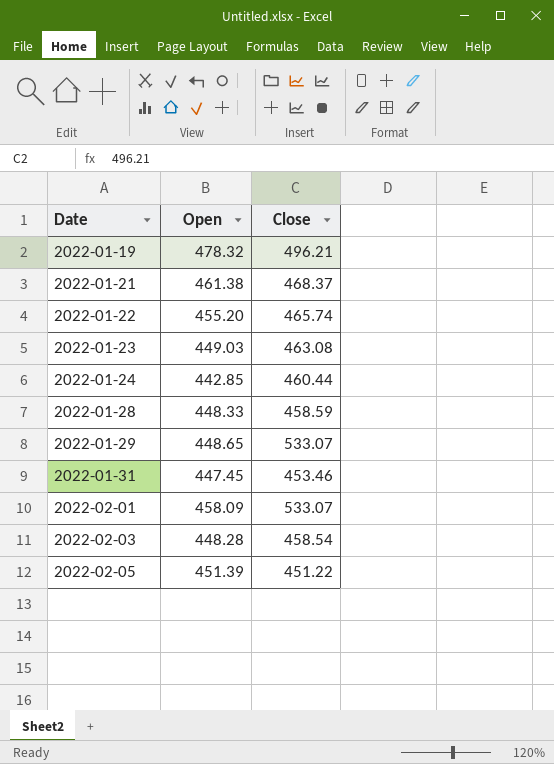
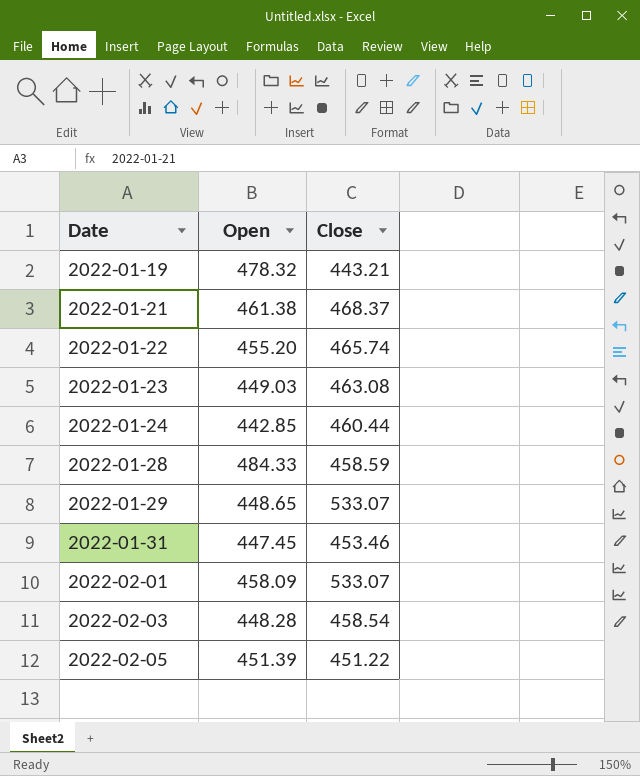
2022-01-19 | Close: 496.21 -> 443.21
2022-01-28 | Open: 448.33 -> 484.33

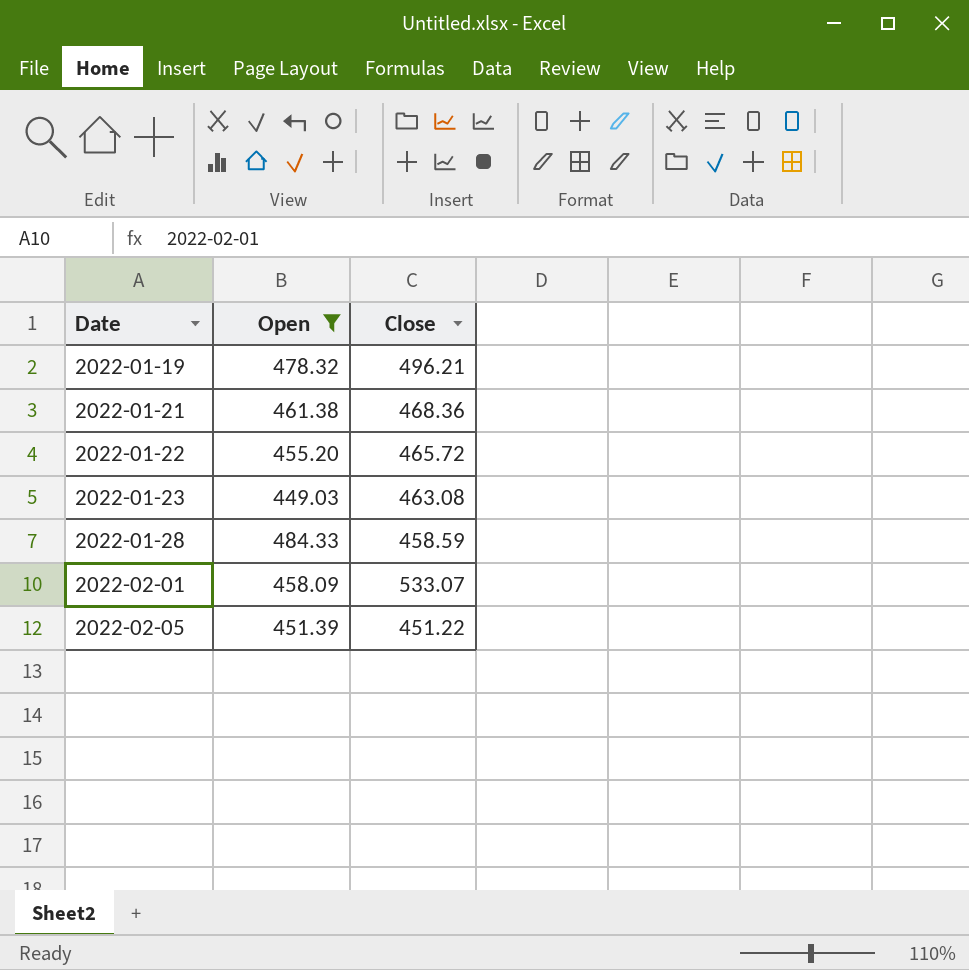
filter: none -> Open >= 449.03
2022-01-19 | Close: 443.21 -> 496.21
2022-01-21 | Close: 468.37 -> 468.36
2022-01-22 | Close: 465.74 -> 465.72

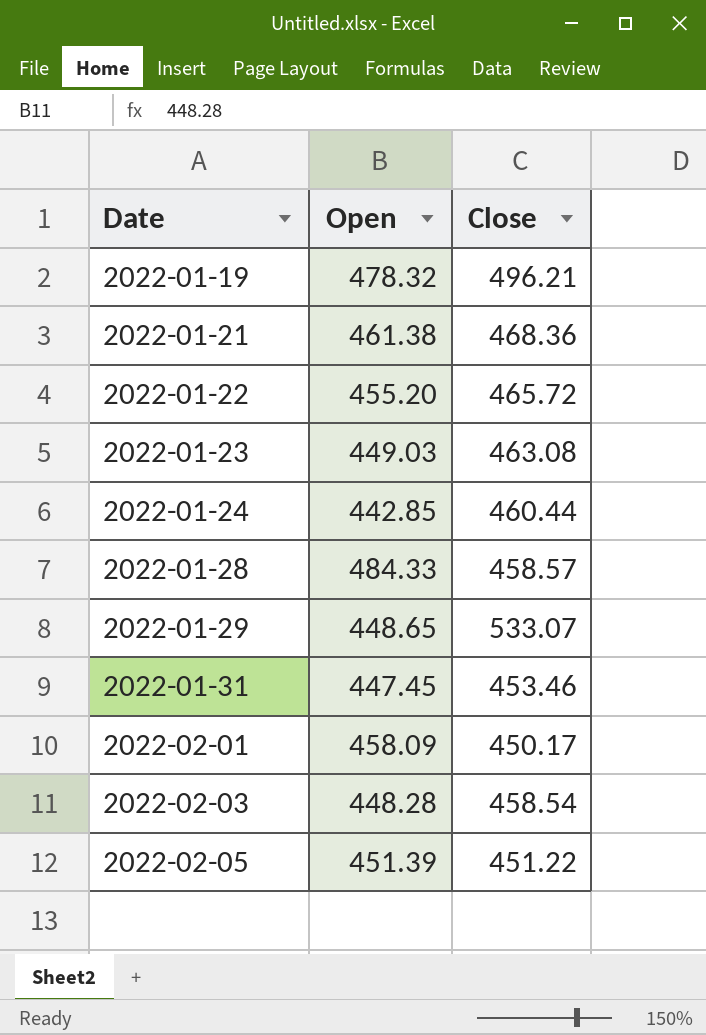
filter: Open >= 449.03 -> none
2022-01-28 | Close: 458.59 -> 458.57
2022-02-01 | Close: 533.07 -> 450.17

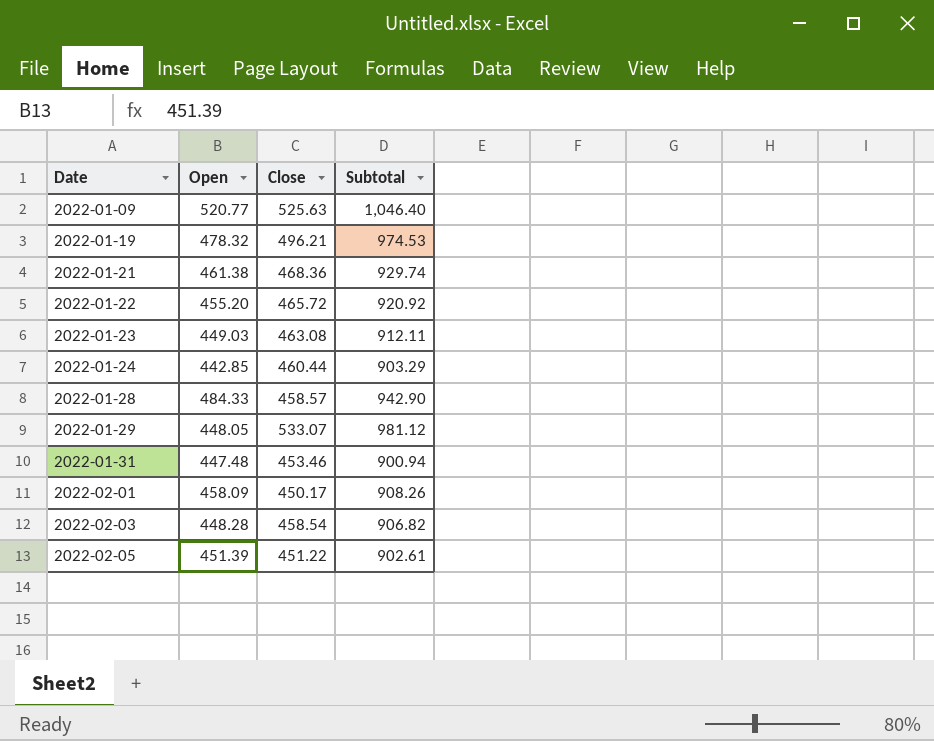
column Subtotal | formula: none -> [Open] + [Close]
row 2022-01-09: none -> 520.77 | 525.63 | 1,046.40
2022-01-29 | Open: 448.65 -> 448.05
2022-01-31 | Open: 447.45 -> 447.48

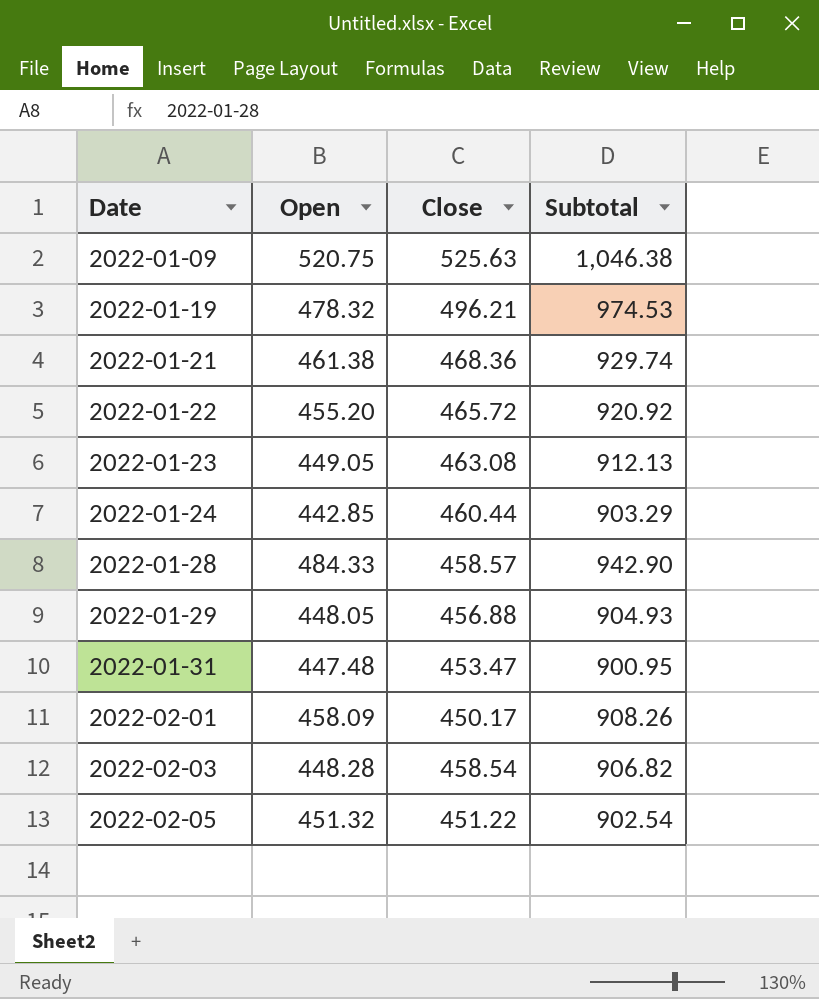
2022-01-09 | Open: 520.77 -> 520.75
2022-01-09 | Subtotal: 1,046.40 -> 1,046.38
2022-01-23 | Open: 449.03 -> 449.05
2022-01-23 | Subtotal: 912.11 -> 912.13
2022-01-29 | Close: 533.07 -> 456.88
2022-01-29 | Subtotal: 981.12 -> 904.93
2022-01-31 | Close: 453.46 -> 453.47
2022-01-31 | Subtotal: 900.94 -> 900.95
2022-02-05 | Open: 451.39 -> 451.32
2022-02-05 | Subtotal: 902.61 -> 902.54

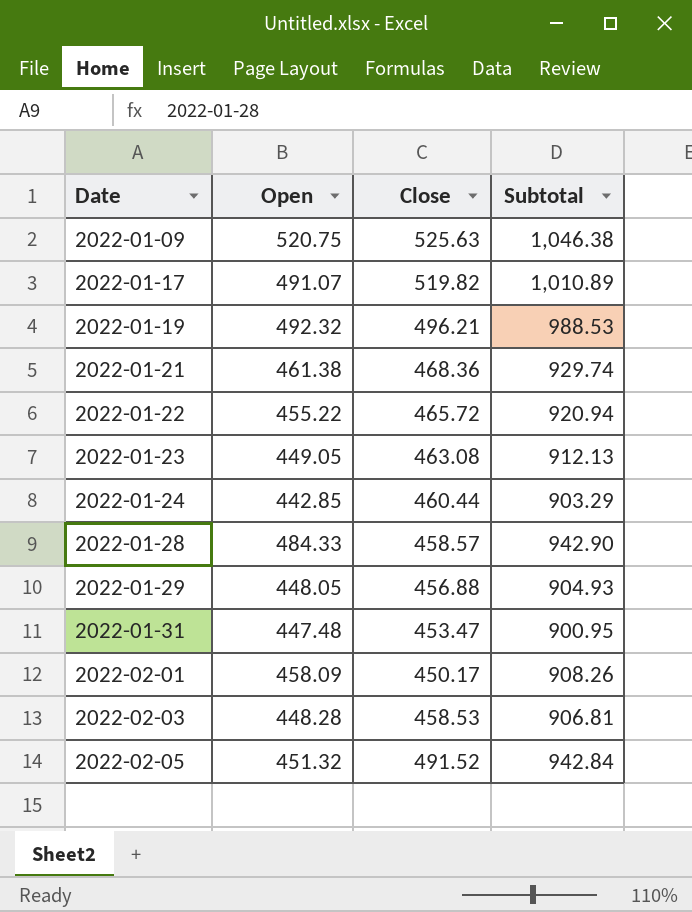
row 2022-01-17: none -> 491.07 | 519.82 | 1,010.89
2022-01-19 | Open: 478.32 -> 492.32
2022-01-19 | Subtotal: 974.53 -> 988.53
2022-01-22 | Open: 455.20 -> 455.22
2022-01-22 | Subtotal: 920.92 -> 920.94
2022-02-03 | Close: 458.54 -> 458.53
2022-02-03 | Subtotal: 906.82 -> 906.81
2022-02-05 | Close: 451.22 -> 491.52
2022-02-05 | Subtotal: 902.54 -> 942.84

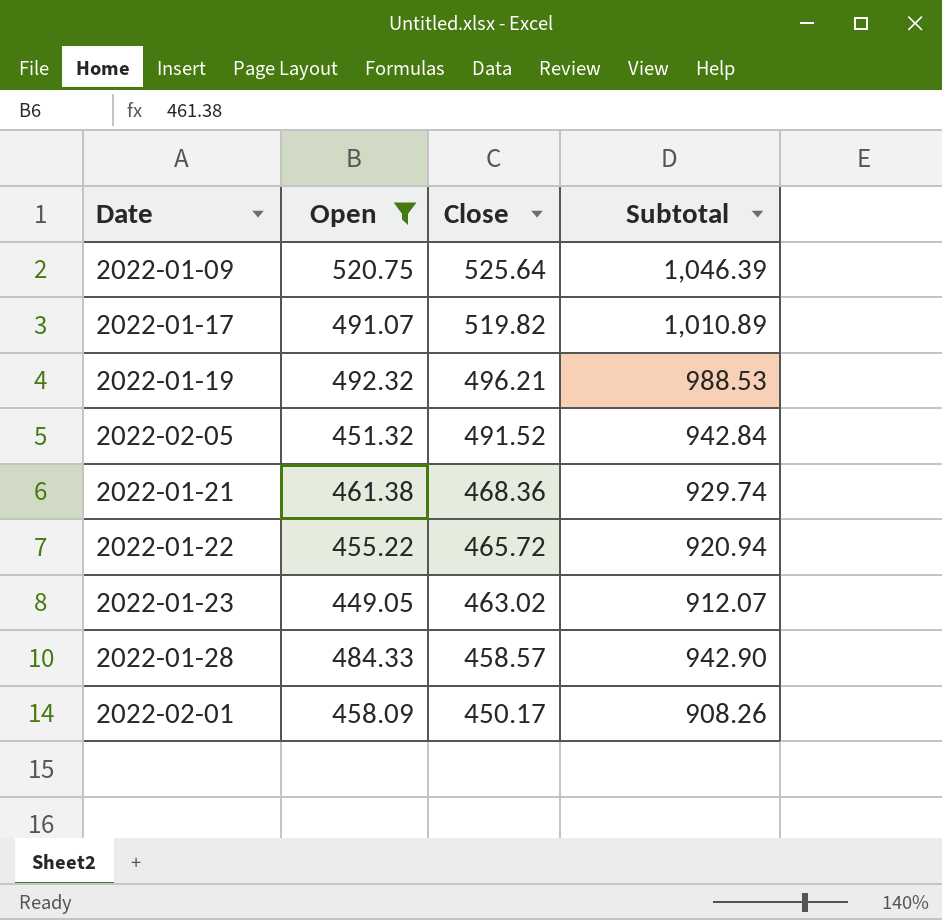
filter: none -> Open >= 449.05
row order: Date ascending -> Close descending
2022-01-09 | Close: 525.63 -> 525.64
2022-01-09 | Subtotal: 1,046.38 -> 1,046.39
2022-01-23 | Close: 463.08 -> 463.02
2022-01-23 | Subtotal: 912.13 -> 912.07

